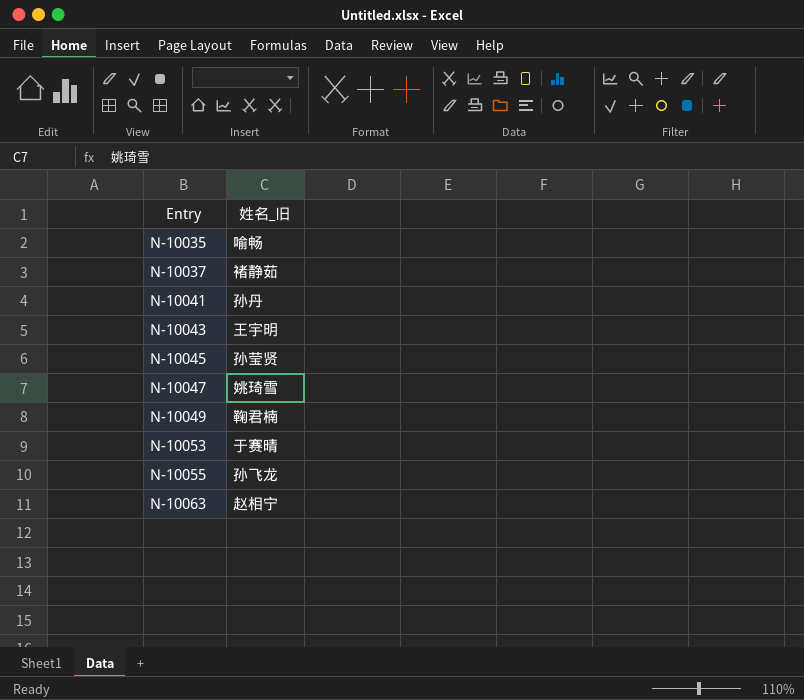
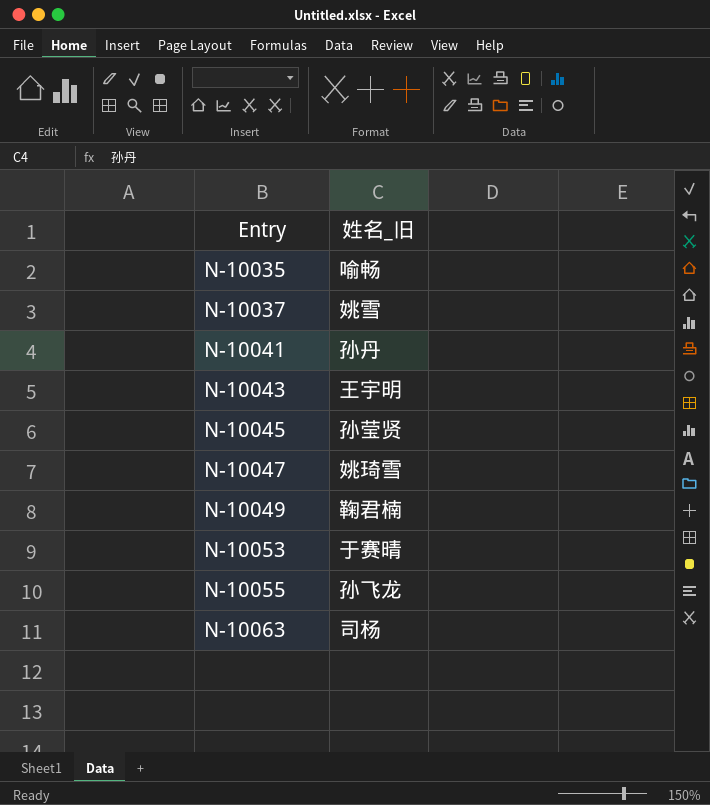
N-10037 | 姓名_旧: 褚静茹 -> 姚雪
N-10063 | 姓名_旧: 赵相宁 -> 司杨

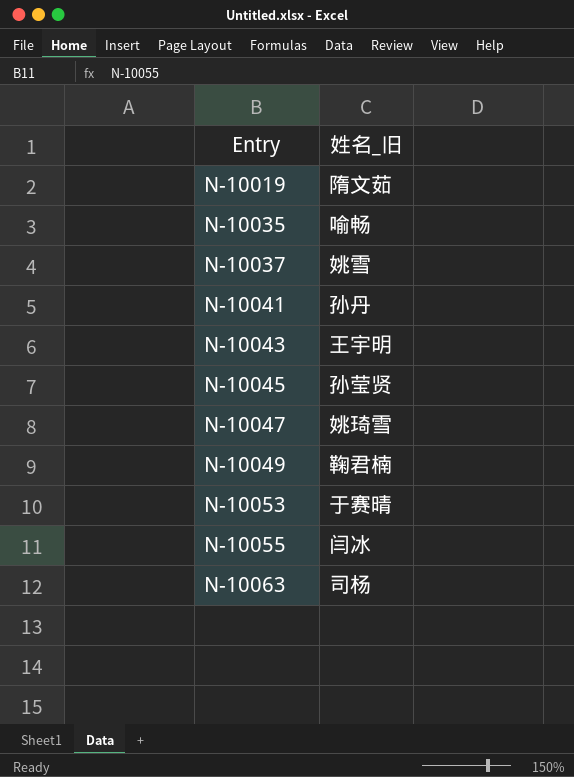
row N-10019: none -> 隋文茹
N-10055 | 姓名_旧: 孙飞龙 -> 闫冰

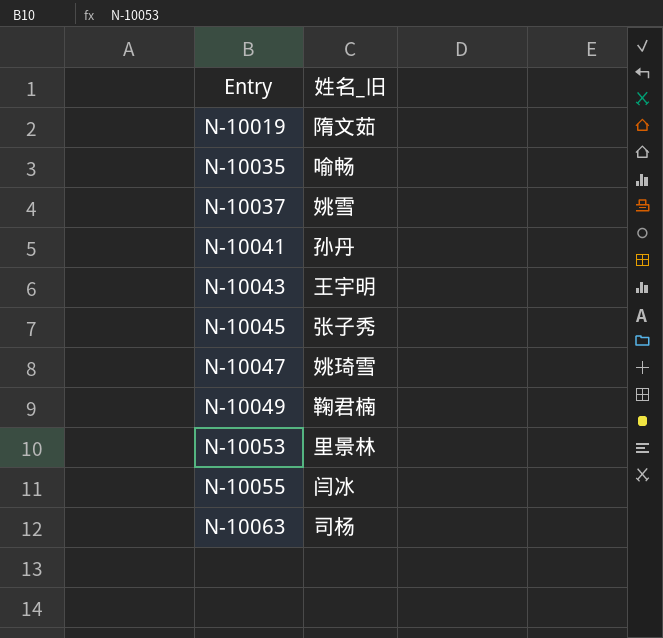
N-10045 | 姓名_旧: 孙莹贤 -> 张子秀
N-10053 | 姓名_旧: 于赛晴 -> 里景林

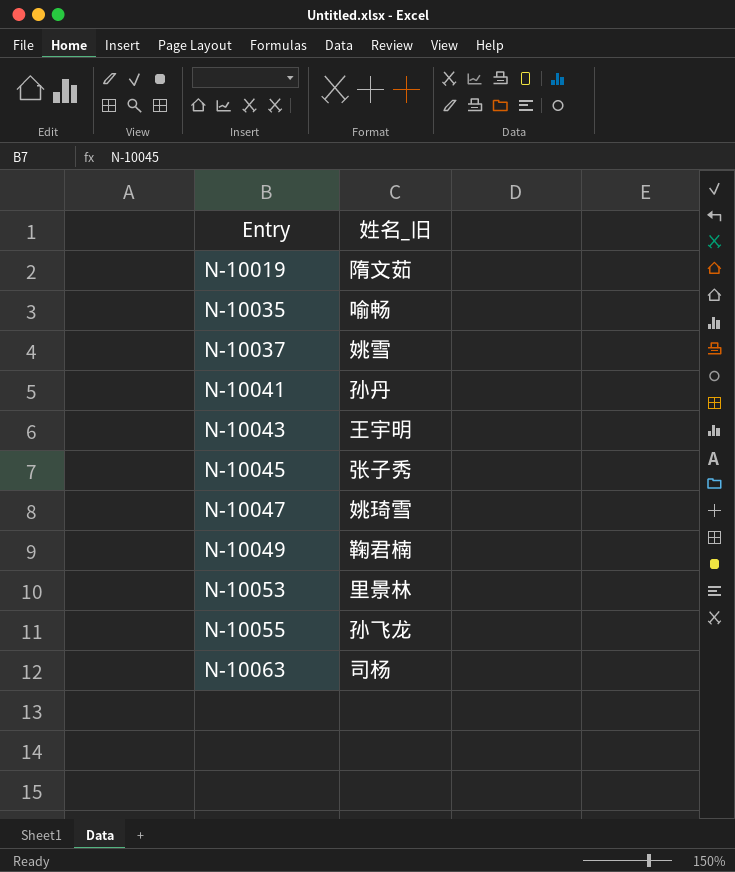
N-10055 | 姓名_旧: 闫冰 -> 孙飞龙

